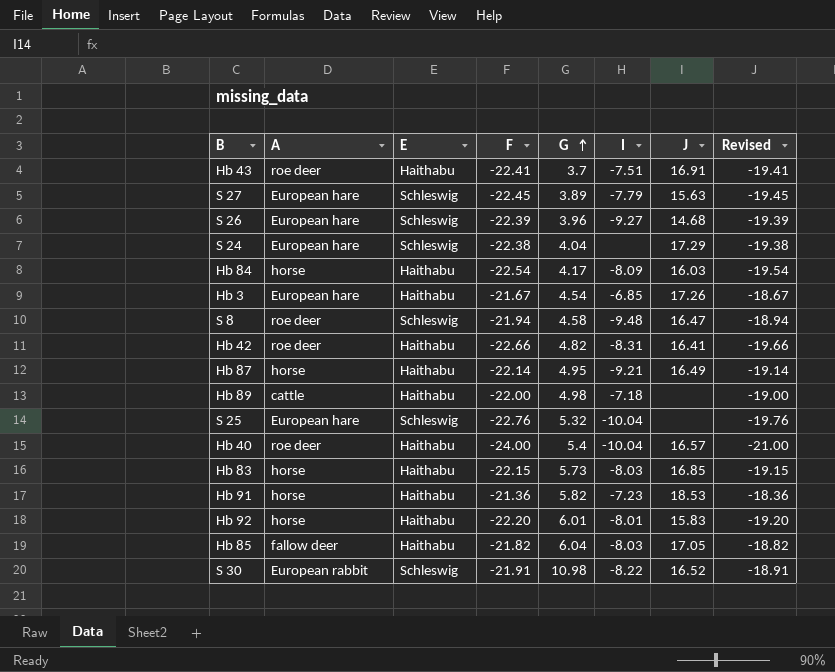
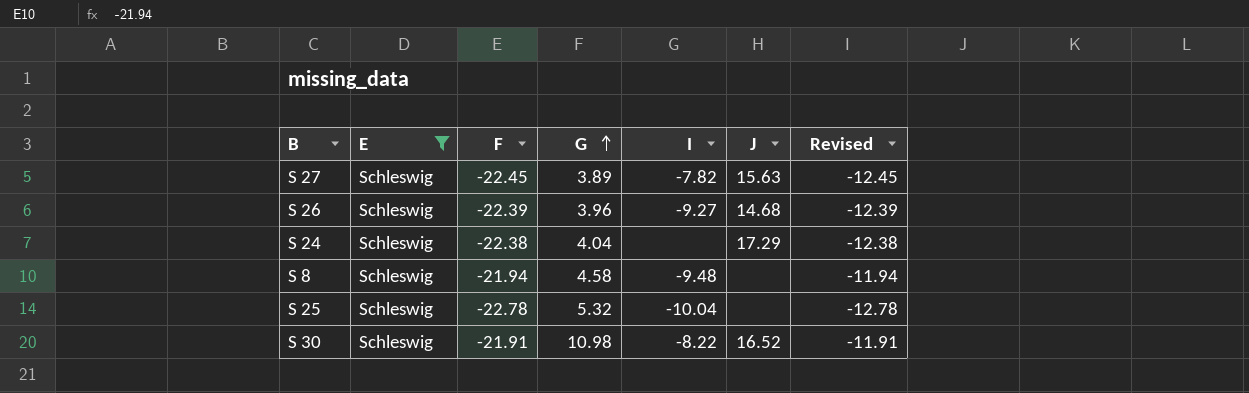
filter: none -> E = Schleswig
column A | position: 2 -> none
column Revised | formula: [F] + 3 -> [F] + 10
S 27 | I: -7.79 -> -7.82
S 8 | J: 16.47 -> none
S 25 | F: -22.76 -> -22.78

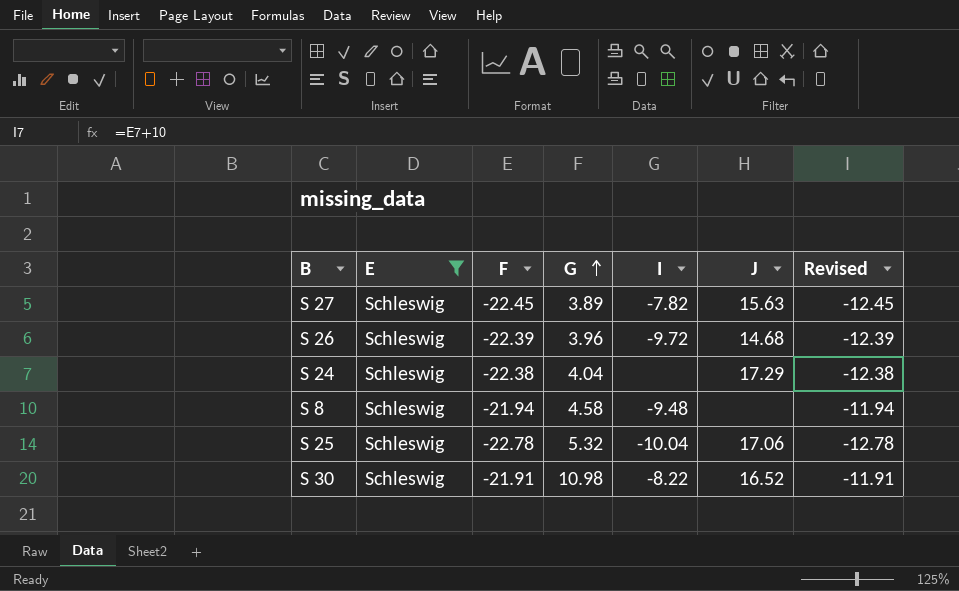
S 26 | I: -9.27 -> -9.72
S 25 | J: none -> 17.06

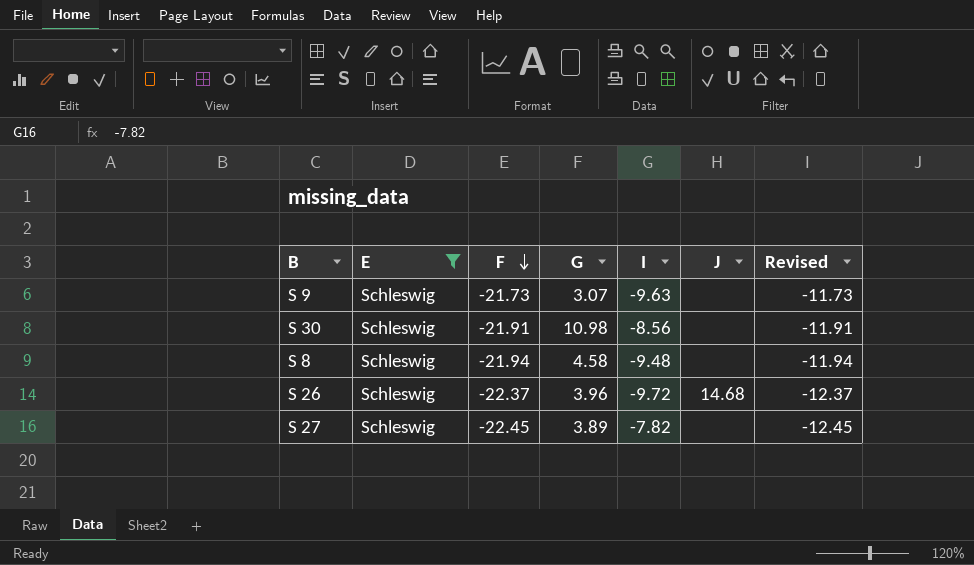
row order: G ascending -> F descending
row S 24: Schleswig | -22.38 | 4.04 | none | 17.29 | -12.38 -> none
row S 25: Schleswig | -22.78 | 5.32 | -10.04 | 17.06 | -12.78 -> none
row S 9: none -> Schleswig | -21.73 | 3.07 | -9.63 | none | -11.73
S 30 | I: -8.22 -> -8.56
S 30 | J: 16.52 -> none
S 26 | F: -22.39 -> -22.37
S 26 | Revised: -12.39 -> -12.37
S 27 | J: 15.63 -> none

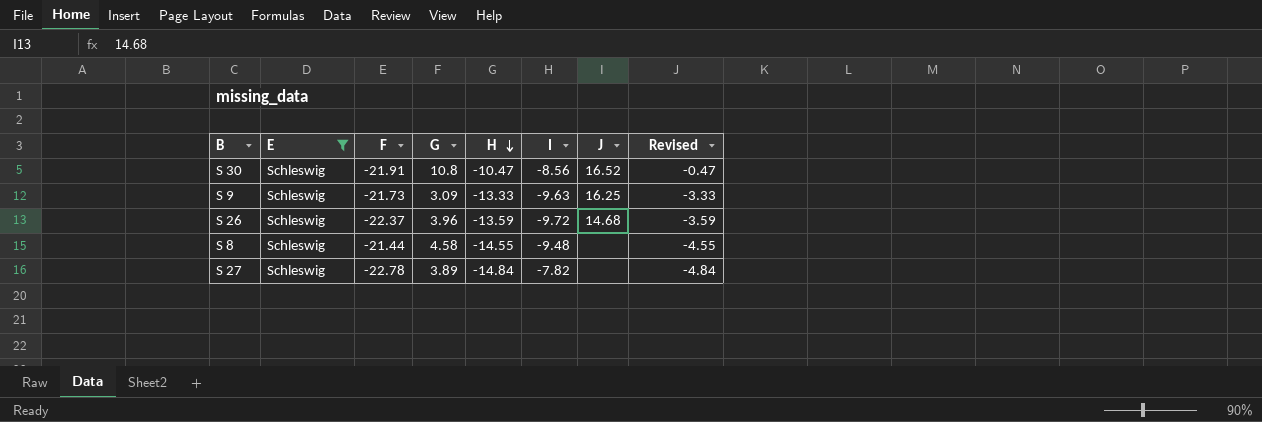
row order: F descending -> H descending
column H | position: none -> 5
column Revised | formula: [F] + 10 -> [H] + 10
S 30 | G: 10.98 -> 10.8
S 30 | J: none -> 16.52
S 9 | G: 3.07 -> 3.09
S 9 | J: none -> 16.25
S 8 | F: -21.94 -> -21.44
S 27 | F: -22.45 -> -22.78

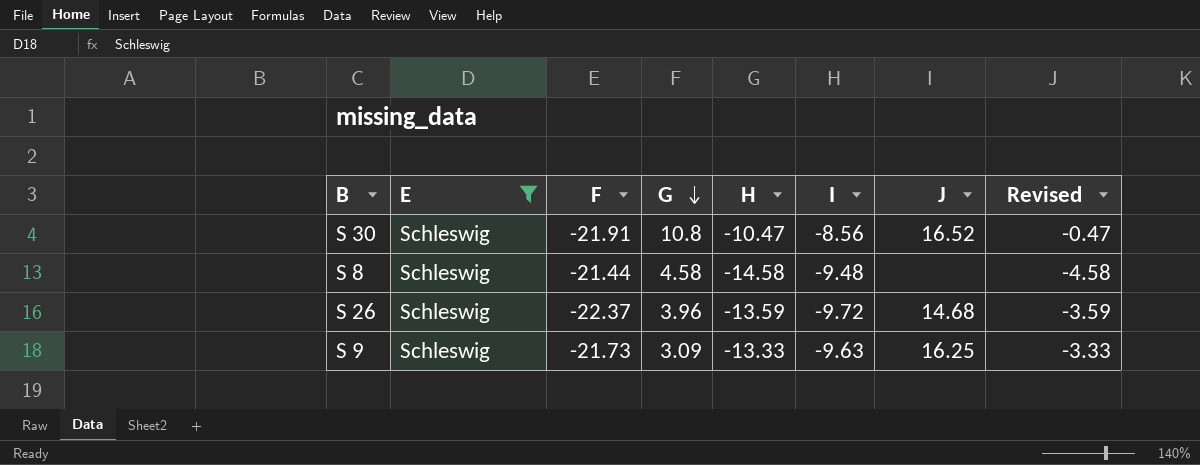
row order: H descending -> G descending
row S 27: Schleswig | -22.78 | 3.89 | -14.84 | -7.82 | none | -4.84 -> none
S 8 | H: -14.55 -> -14.58
S 8 | Revised: -4.55 -> -4.58

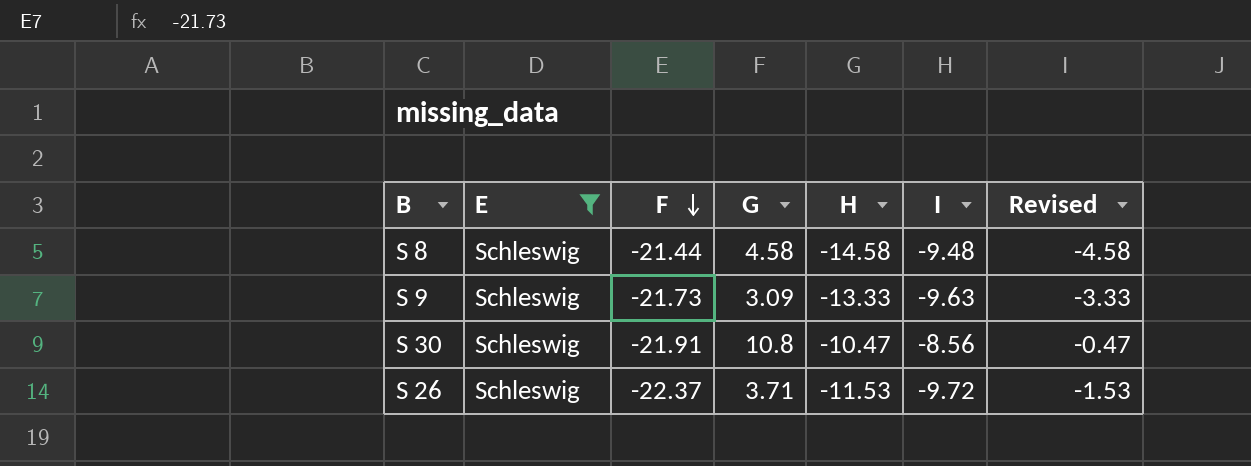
row order: G descending -> F descending
column J | position: 7 -> none
S 26 | G: 3.96 -> 3.71
S 26 | H: -13.59 -> -11.53
S 26 | Revised: -3.59 -> -1.53

